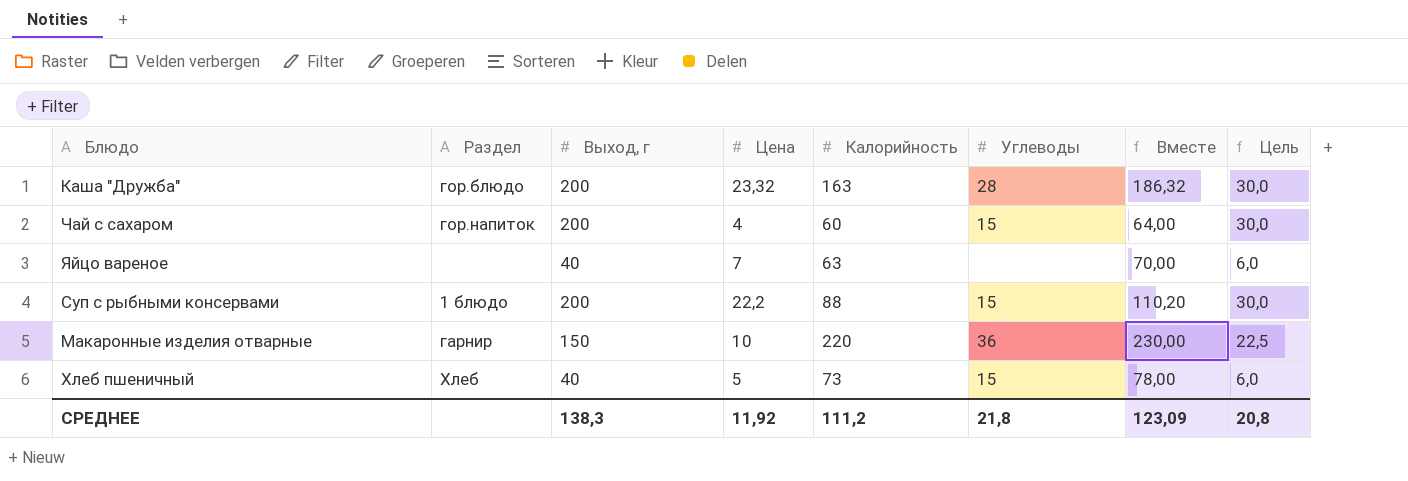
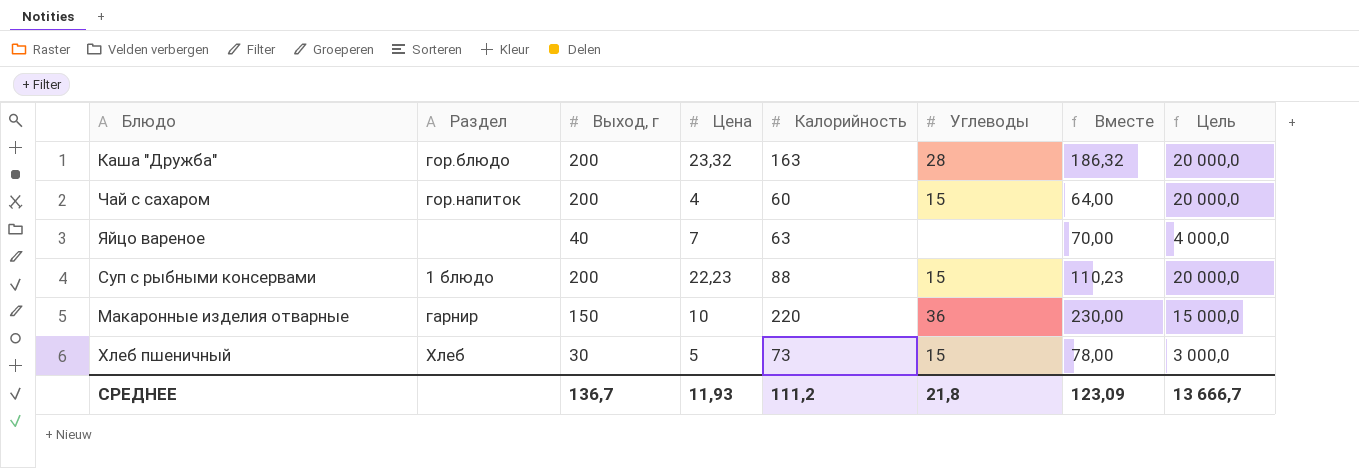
column Цель | formula: [Выход, г] * 0,15 -> [Выход, г] * 100
Суп с рыбными консервами | Цена: 22,2 -> 22,23
Суп с рыбными консервами | Вместе: 110,20 -> 110,23
Хлеб пшеничный | Выход, г: 40 -> 30
СРЕДНЕЕ | Выход, г: 138,3 -> 136,7
СРЕДНЕЕ | Цена: 11,92 -> 11,93
СРЕДНЕЕ | Цель: 20,8 -> 13 666,7

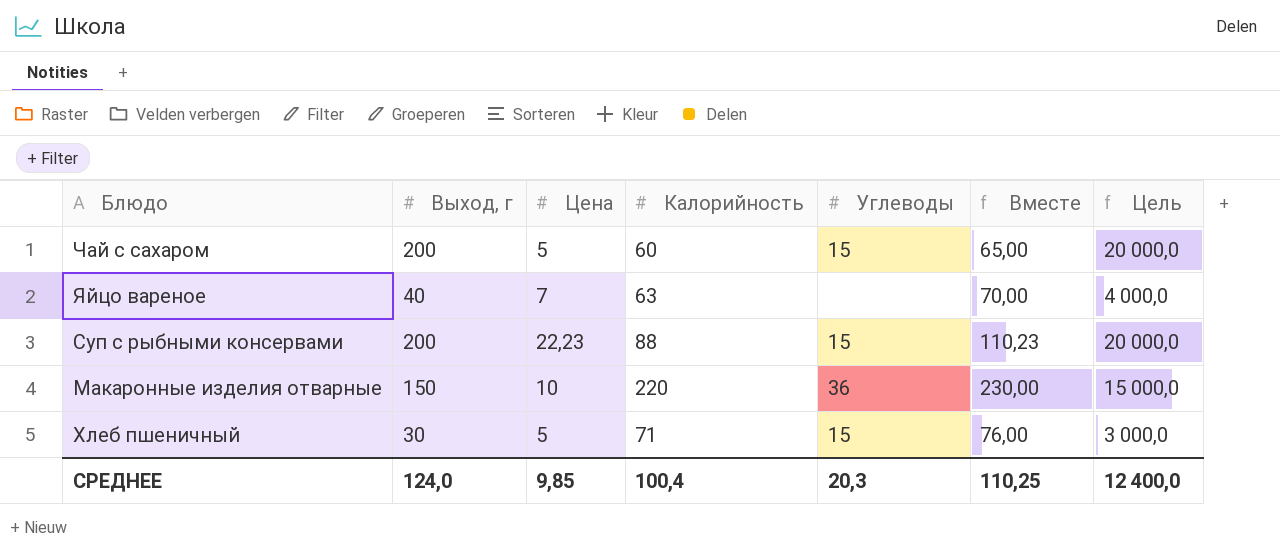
column Раздел | position: 2 -> none
row Каша "Дружба": гор.блюдо | 200 | 23,32 | 163 | 28 | 186,32 | 20 000,0 -> none
Чай с сахаром | Цена: 4 -> 5
Чай с сахаром | Вместе: 64,00 -> 65,00
Хлеб пшеничный | Калорийность: 73 -> 71
Хлеб пшеничный | Вместе: 78,00 -> 76,00
СРЕДНЕЕ | Выход, г: 136,7 -> 124,0
СРЕДНЕЕ | Цена: 11,93 -> 9,85
СРЕДНЕЕ | Калорийность: 111,2 -> 100,4
СРЕДНЕЕ | Углеводы: 21,8 -> 20,3
СРЕДНЕЕ | Вместе: 123,09 -> 110,25
СРЕДНЕЕ | Цель: 13 666,7 -> 12 400,0

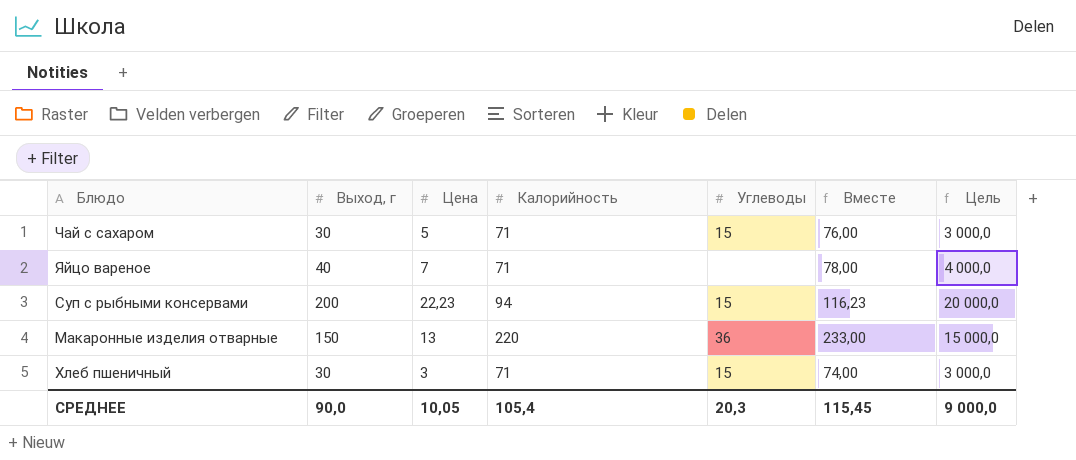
Чай с сахаром | Выход, г: 200 -> 30
Чай с сахаром | Калорийность: 60 -> 71
Чай с сахаром | Вместе: 65,00 -> 76,00
Чай с сахаром | Цель: 20 000,0 -> 3 000,0
Яйцо вареное | Калорийность: 63 -> 71
Яйцо вареное | Вместе: 70,00 -> 78,00
Суп с рыбными консервами | Калорийность: 88 -> 94
Суп с рыбными консервами | Вместе: 110,23 -> 116,23
Макаронные изделия отварные | Цена: 10 -> 13
Макаронные изделия отварные | Вместе: 230,00 -> 233,00
Хлеб пшеничный | Цена: 5 -> 3
Хлеб пшеничный | Вместе: 76,00 -> 74,00
СРЕДНЕЕ | Выход, г: 124,0 -> 90,0
СРЕДНЕЕ | Цена: 9,85 -> 10,05
СРЕДНЕЕ | Калорийность: 100,4 -> 105,4
СРЕДНЕЕ | Вместе: 110,25 -> 115,45
СРЕДНЕЕ | Цель: 12 400,0 -> 9 000,0

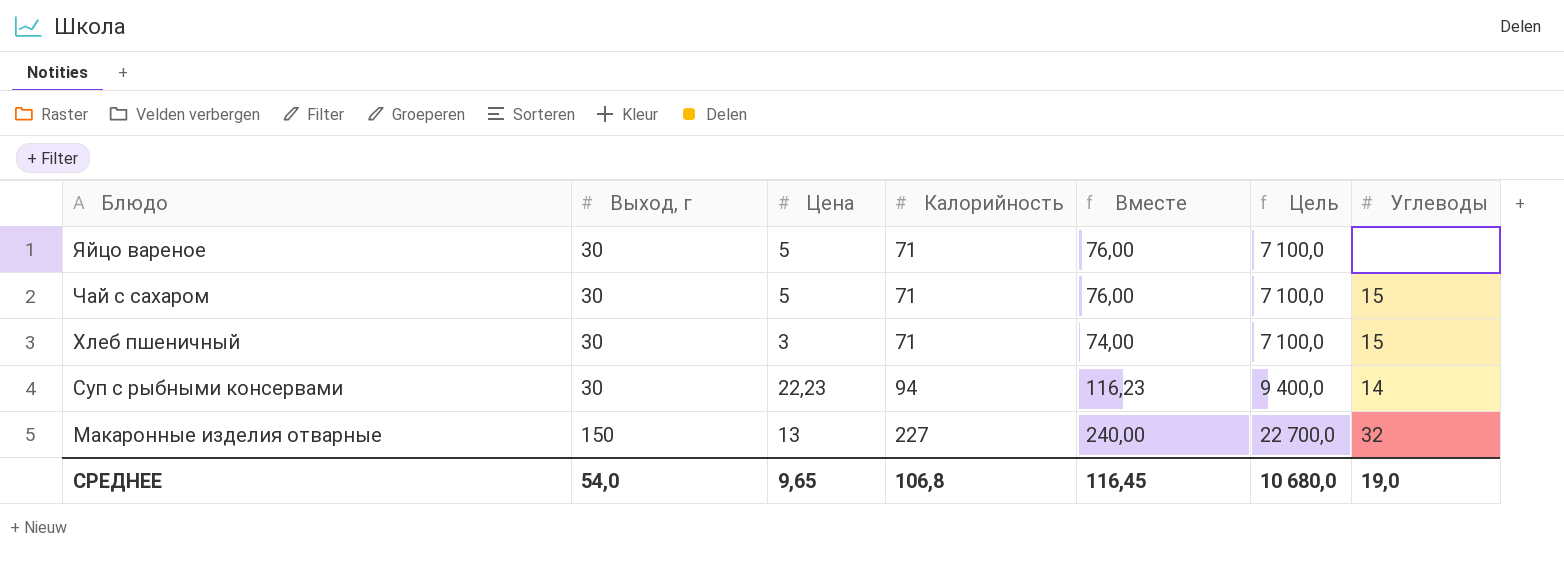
row order: none -> Блюдо descending
column Цель | formula: [Выход, г] * 100 -> [Калорийность] * 100
column Углеводы | position: 5 -> 7
Яйцо вареное | Выход, г: 40 -> 30
Яйцо вареное | Цена: 7 -> 5
Яйцо вареное | Вместе: 78,00 -> 76,00
Суп с рыбными консервами | Выход, г: 200 -> 30
Суп с рыбными консервами | Углеводы: 15 -> 14
Макаронные изделия отварные | Калорийность: 220 -> 227
Макаронные изделия отварные | Вместе: 233,00 -> 240,00
Макаронные изделия отварные | Углеводы: 36 -> 32
СРЕДНЕЕ | Выход, г: 90,0 -> 54,0
СРЕДНЕЕ | Цена: 10,05 -> 9,65
СРЕДНЕЕ | Калорийность: 105,4 -> 106,8
СРЕДНЕЕ | Вместе: 115,45 -> 116,45
СРЕДНЕЕ | Цель: 9 000,0 -> 10 680,0
СРЕДНЕЕ | Углеводы: 20,3 -> 19,0

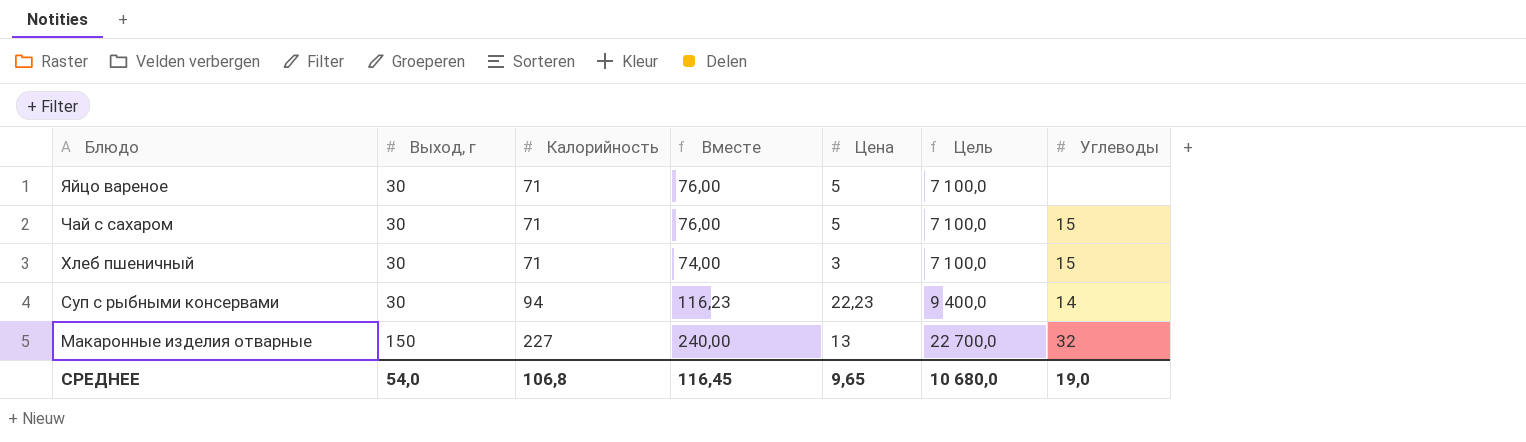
column Цена | position: 3 -> 5

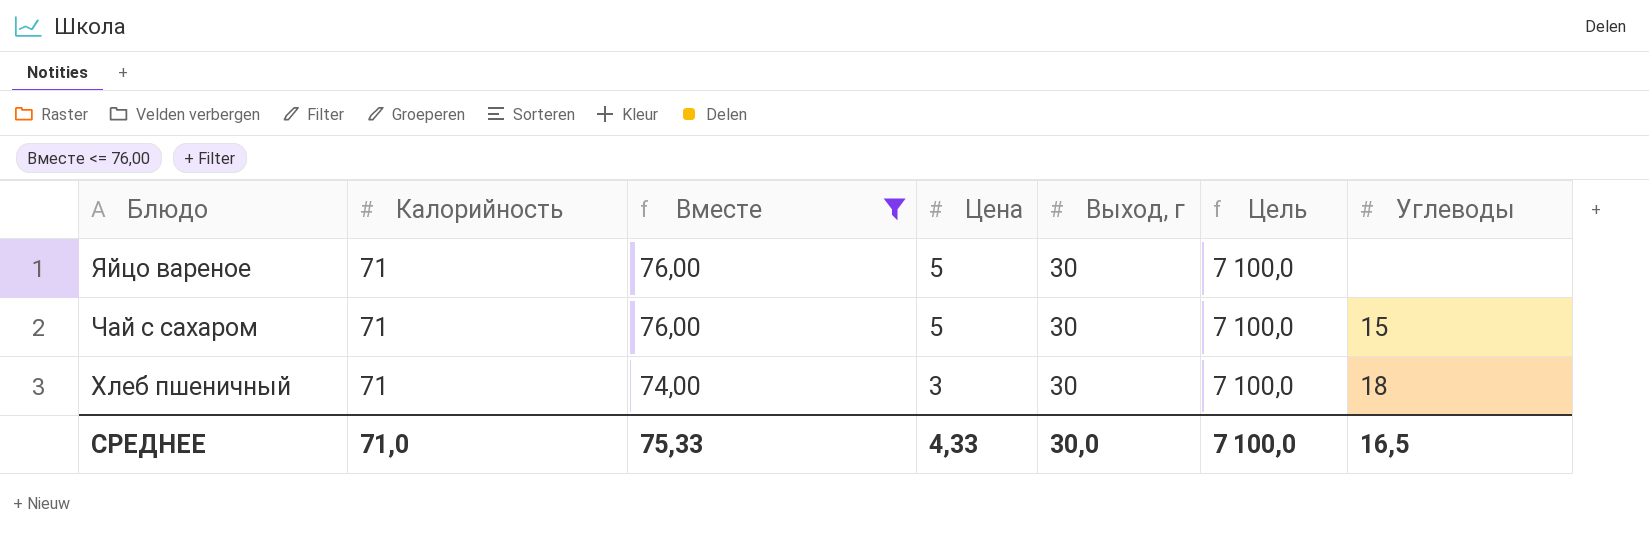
filter: none -> Вместе <= 76,00
column Выход, г | position: 2 -> 5
Хлеб пшеничный | Углеводы: 15 -> 18
СРЕДНЕЕ | Калорийность: 106,8 -> 71,0
СРЕДНЕЕ | Вместе: 116,45 -> 75,33
СРЕДНЕЕ | Цена: 9,65 -> 4,33
СРЕДНЕЕ | Выход, г: 54,0 -> 30,0
СРЕДНЕЕ | Цель: 10 680,0 -> 7 100,0
СРЕДНЕЕ | Углеводы: 19,0 -> 16,5

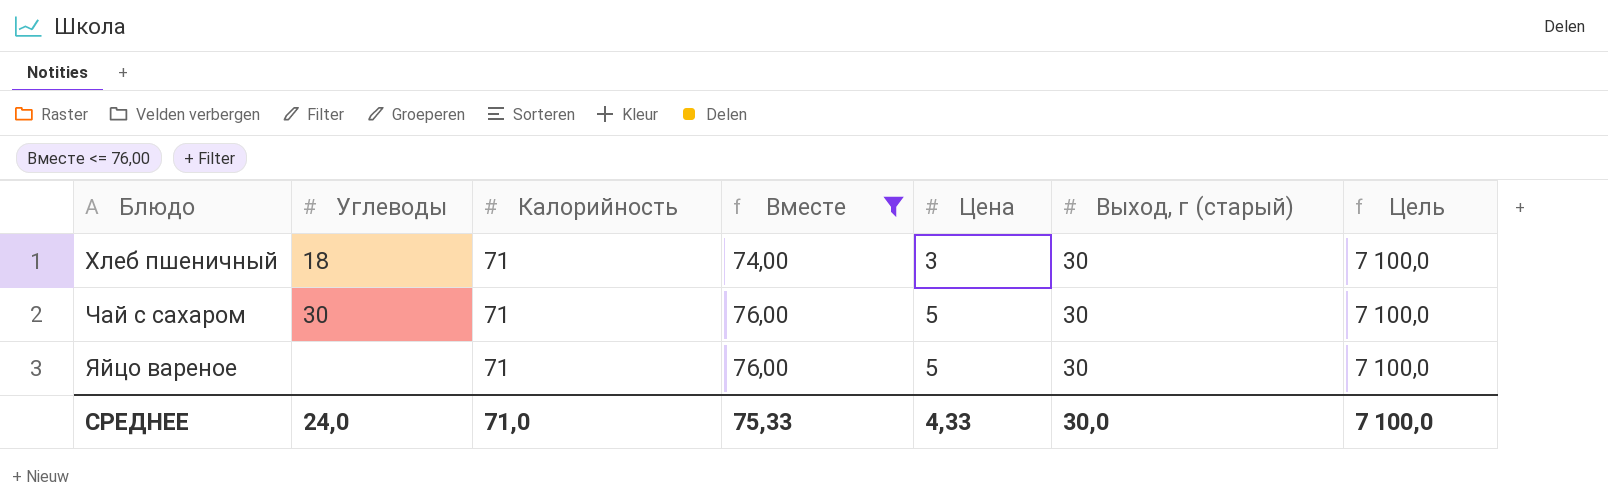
row order: Блюдо descending -> Блюдо ascending
column Углеводы | position: 7 -> 2
column name: Выход, г -> Выход, г (старый)
Чай с сахаром | Углеводы: 15 -> 30
СРЕДНЕЕ | Углеводы: 16,5 -> 24,0

